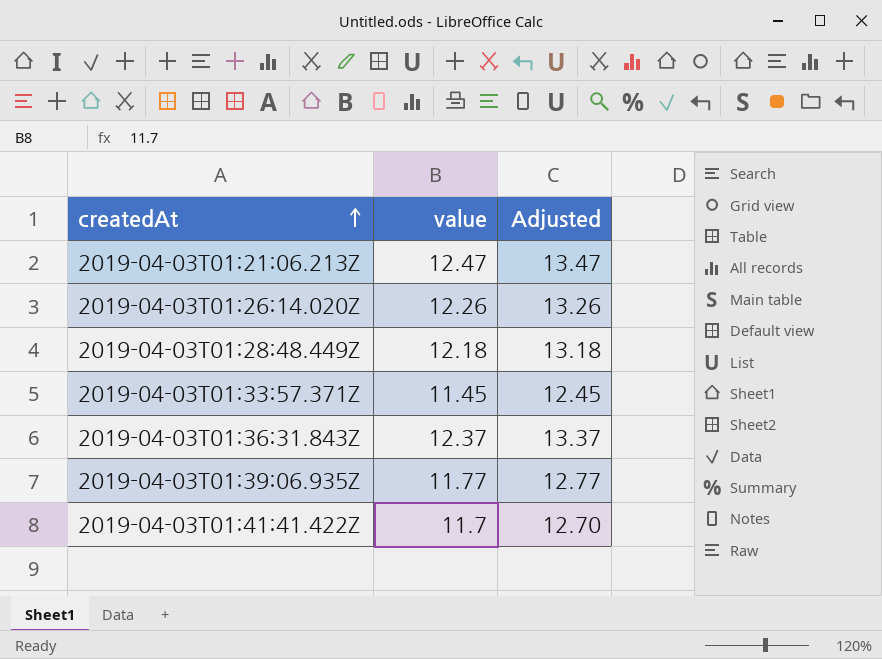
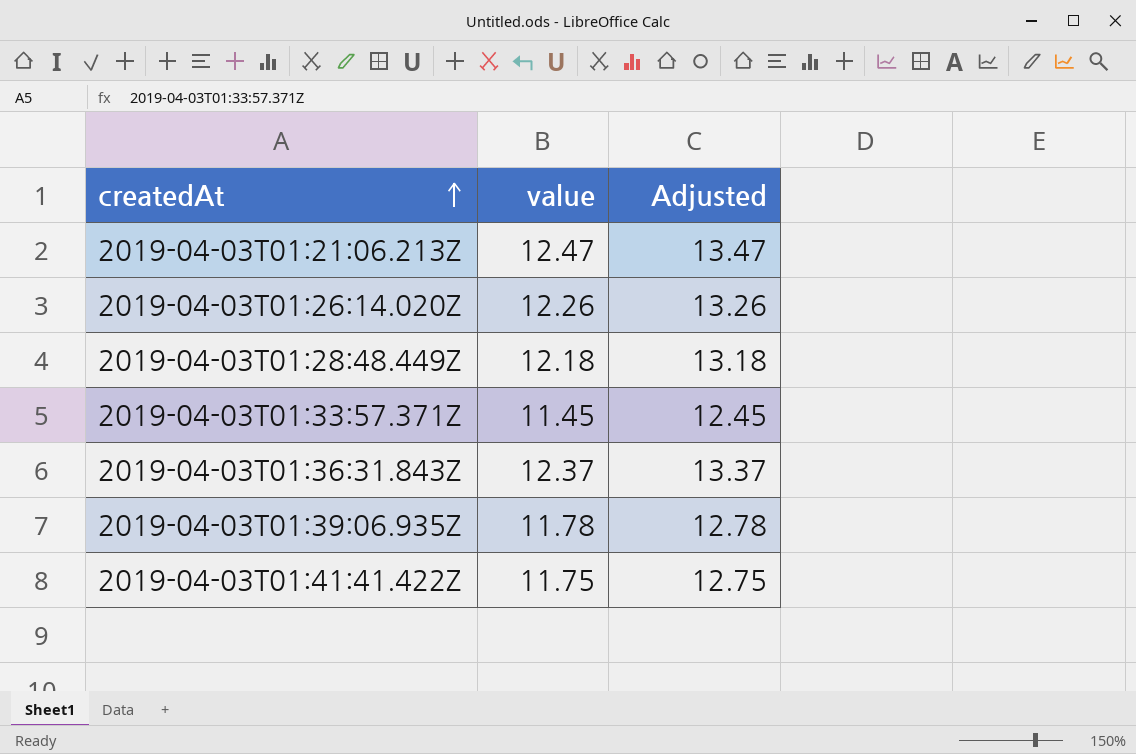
2019-04-03T01:39:06.935Z | value: 11.77 -> 11.78
2019-04-03T01:39:06.935Z | Adjusted: 12.77 -> 12.78
2019-04-03T01:41:41.422Z | value: 11.7 -> 11.75
2019-04-03T01:41:41.422Z | Adjusted: 12.70 -> 12.75

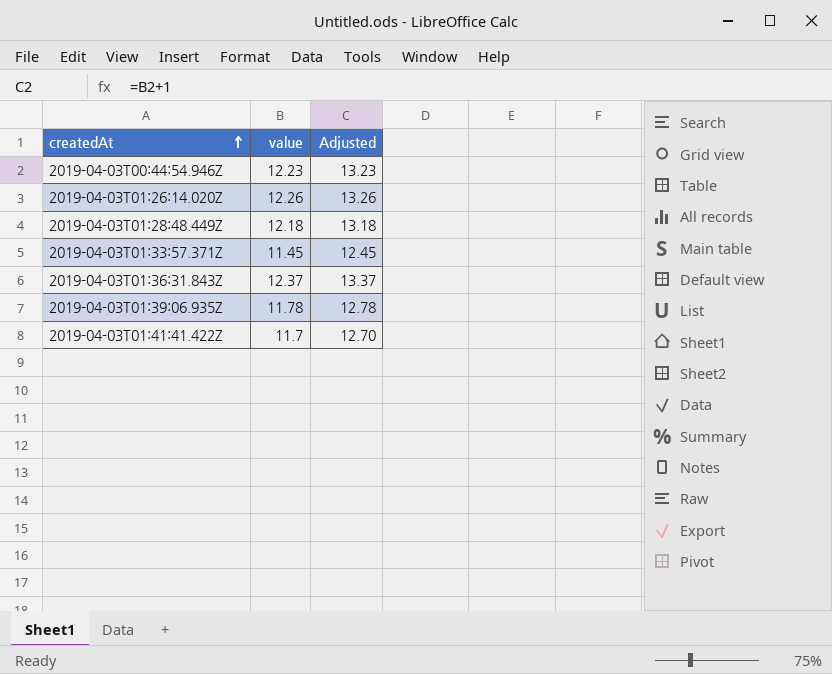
row 2019-04-03T01:21:06.213Z: 12.47 | 13.47 -> none
row 2019-04-03T00:44:54.946Z: none -> 12.23 | 13.23
2019-04-03T01:41:41.422Z | value: 11.75 -> 11.7
2019-04-03T01:41:41.422Z | Adjusted: 12.75 -> 12.70

